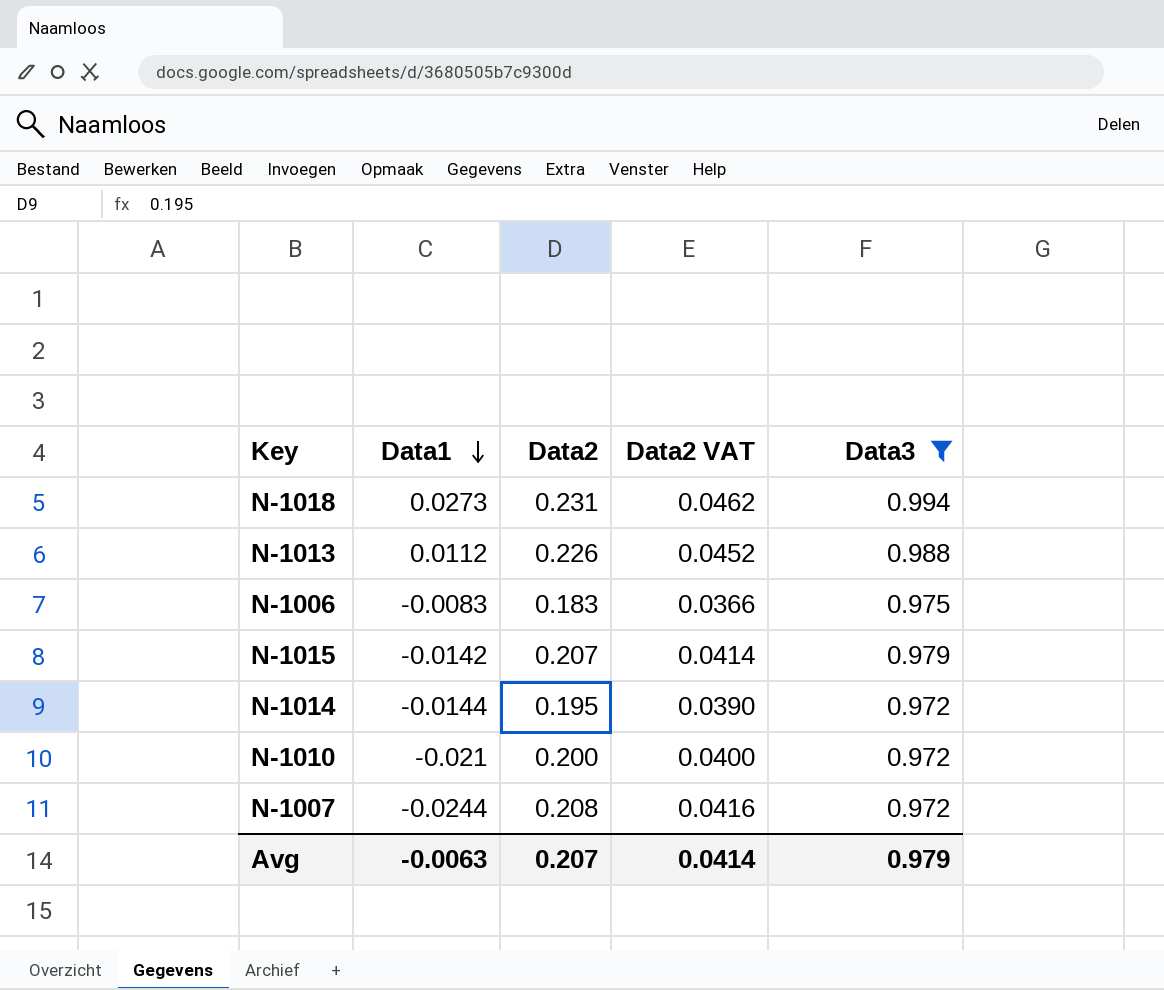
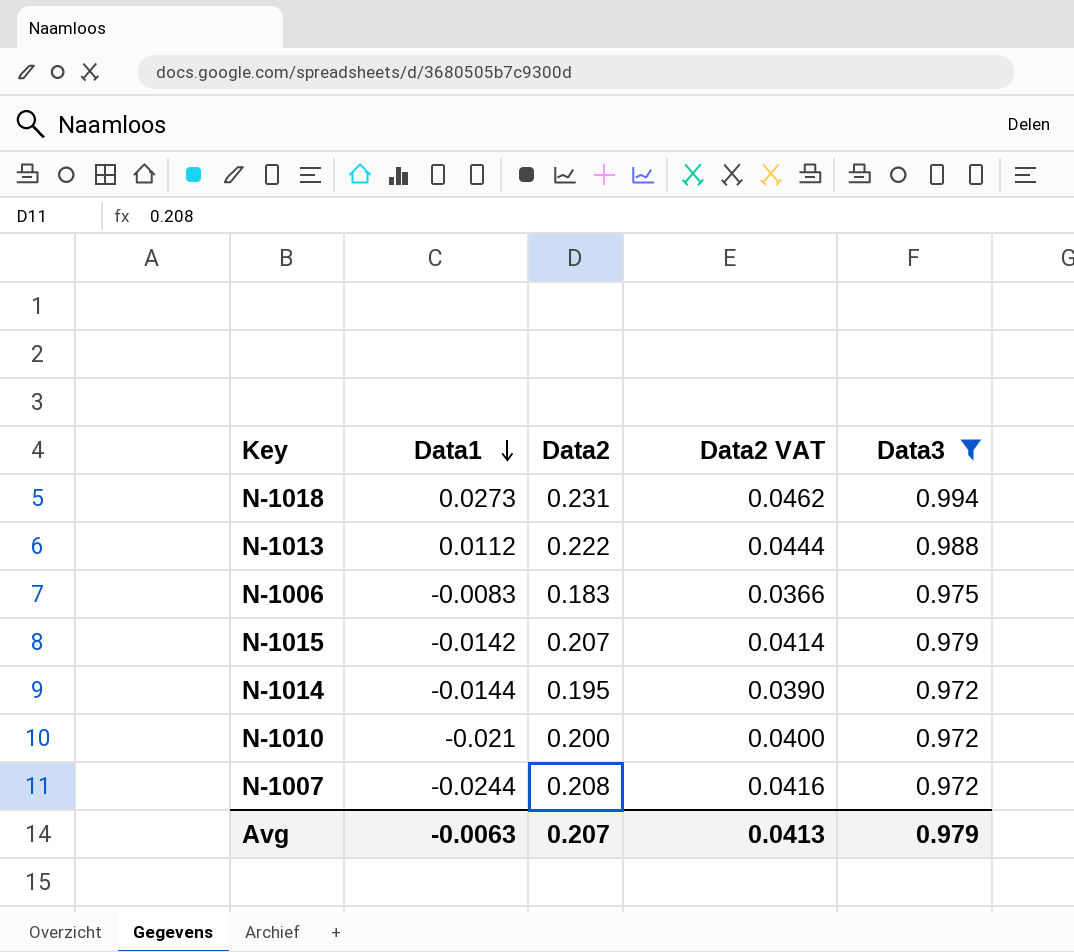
N-1013 | Data2: 0.226 -> 0.222
N-1013 | Data2 VAT: 0.0452 -> 0.0444
Avg | Data2 VAT: 0.0414 -> 0.0413

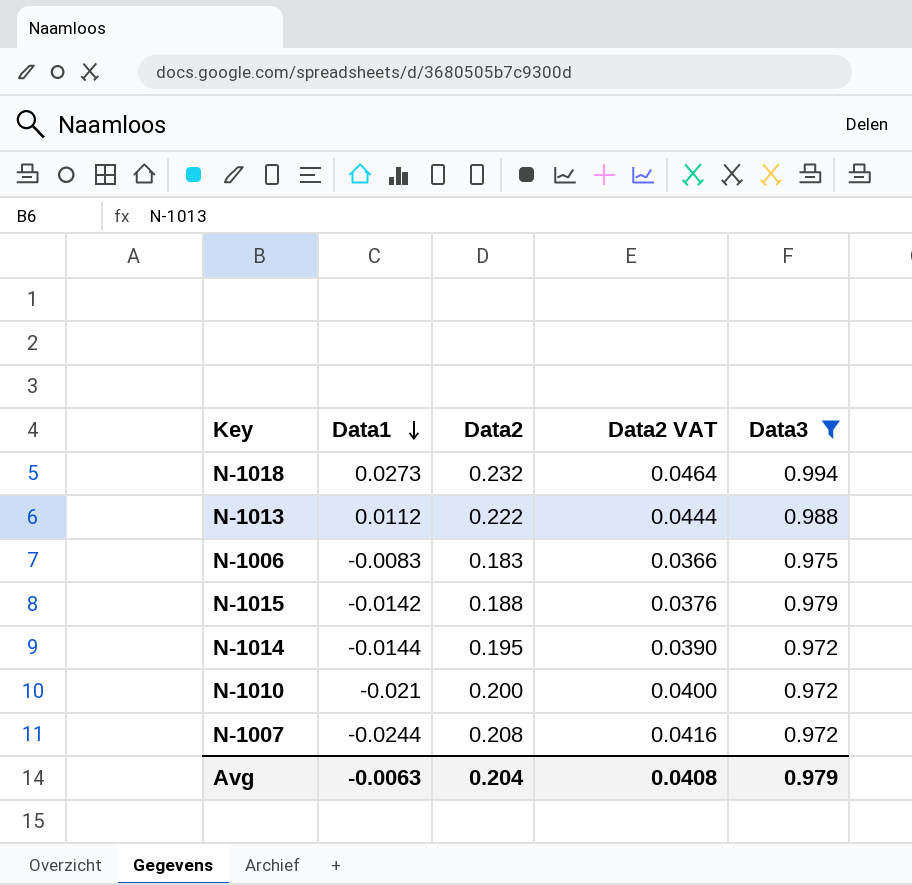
N-1018 | Data2: 0.231 -> 0.232
N-1018 | Data2 VAT: 0.0462 -> 0.0464
N-1015 | Data2: 0.207 -> 0.188
N-1015 | Data2 VAT: 0.0414 -> 0.0376
Avg | Data2: 0.207 -> 0.204
Avg | Data2 VAT: 0.0413 -> 0.0408

